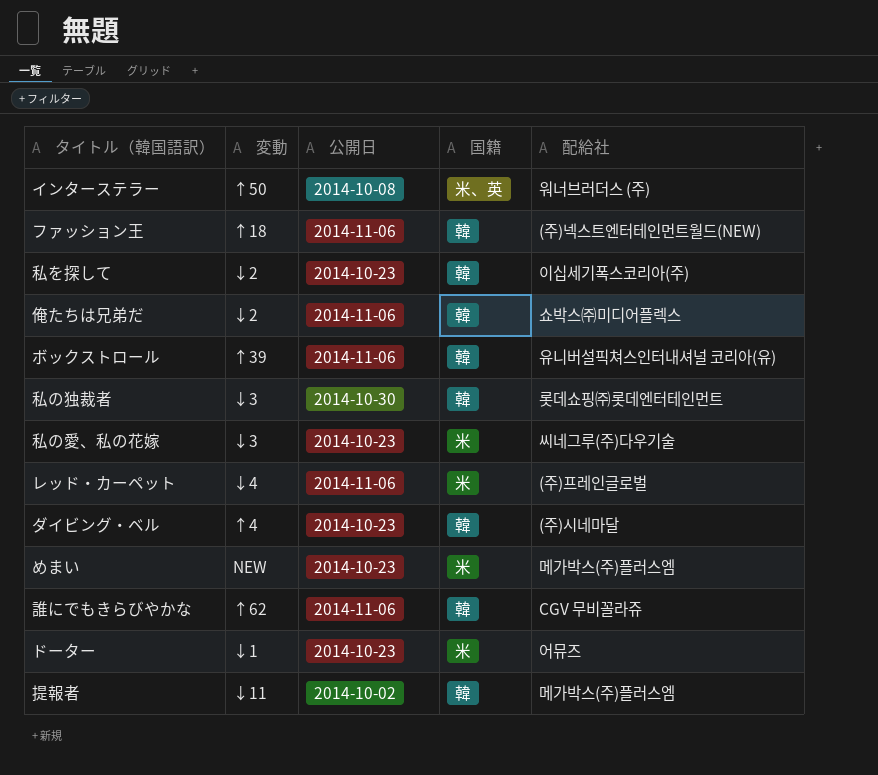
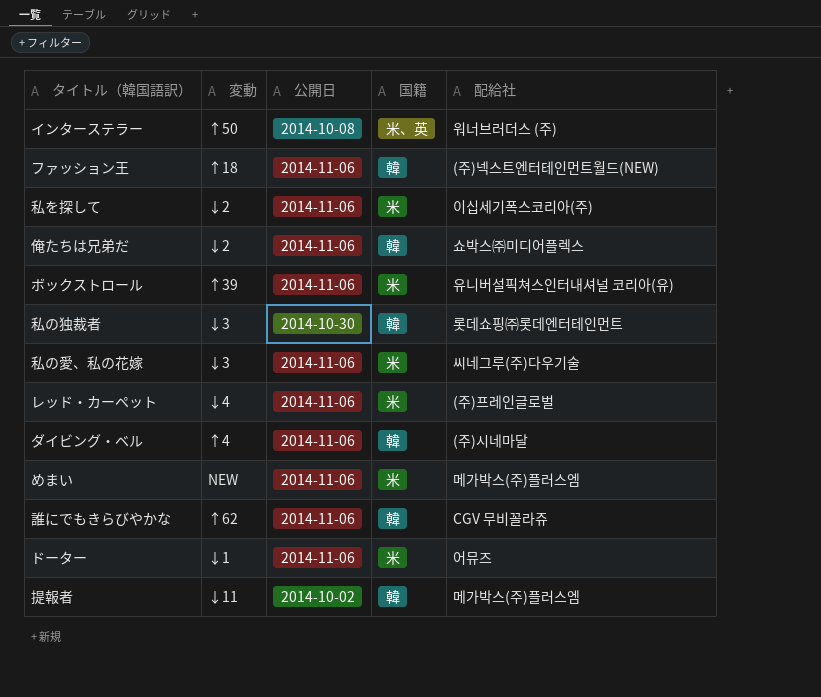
私を探して | 公開日: 2014-10-23 -> 2014-11-06
私を探して | 国籍: 韓 -> 米
ボックストロール | 国籍: 韓 -> 米
私の愛、私の花嫁 | 公開日: 2014-10-23 -> 2014-11-06
ダイビング・ベル | 公開日: 2014-10-23 -> 2014-11-06
めまい | 公開日: 2014-10-23 -> 2014-11-06
ドーター | 公開日: 2014-10-23 -> 2014-11-06

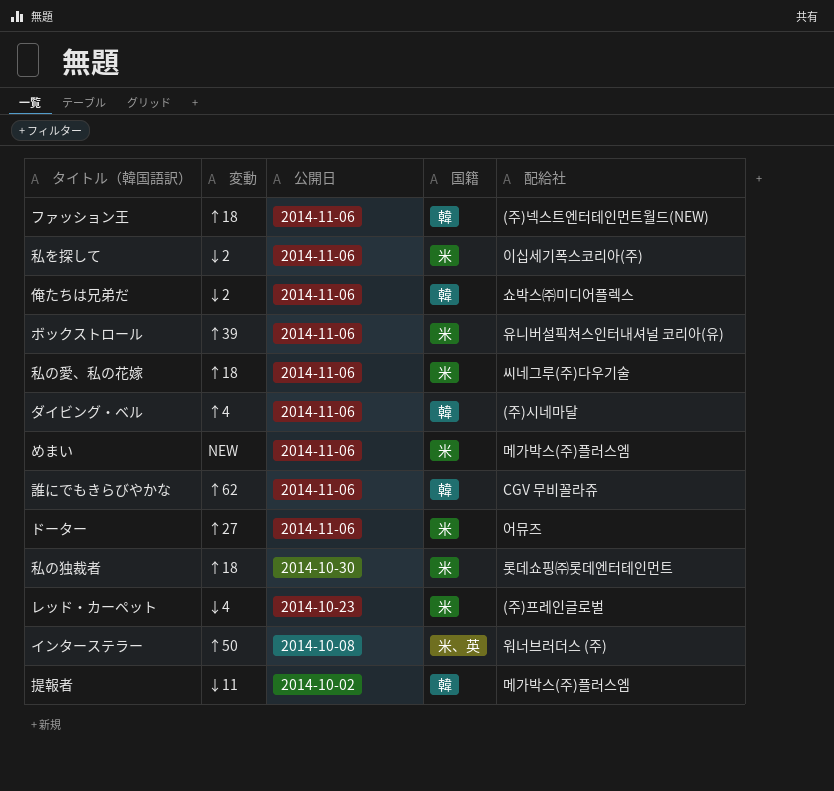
row order: none -> 公開日 descending
私の愛、私の花嫁 | 変動: ↓3 -> ↑18
ドーター | 変動: ↓1 -> ↑27
私の独裁者 | 変動: ↓3 -> ↑18
私の独裁者 | 国籍: 韓 -> 米
レッド・カーペット | 公開日: 2014-11-06 -> 2014-10-23

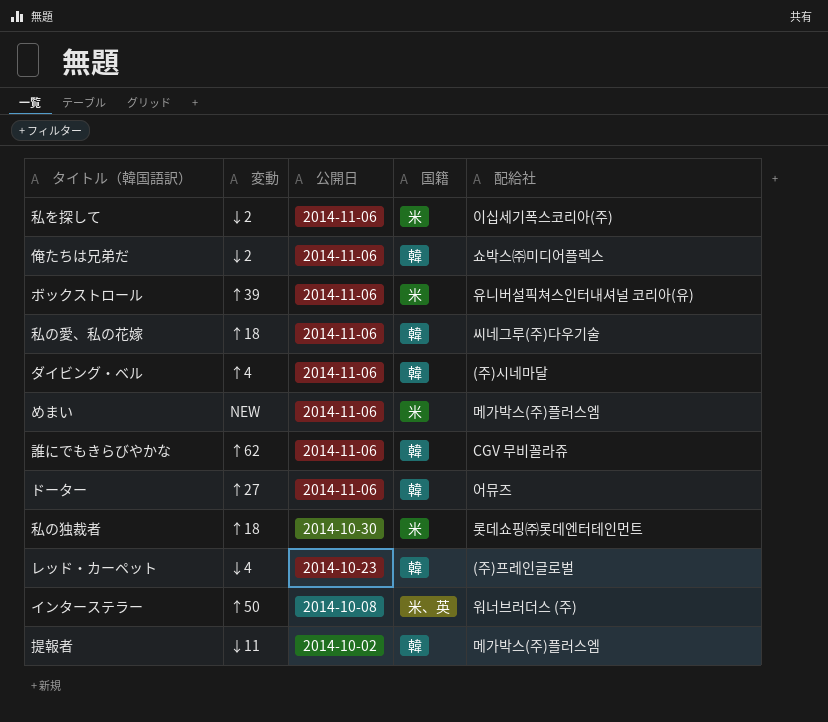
row ファッション王: ↑18 | 2014-11-06 | 韓 | (주)넥스트엔터테인먼트월드(NEW) -> none
私の愛、私の花嫁 | 国籍: 米 -> 韓
ドーター | 国籍: 米 -> 韓
レッド・カーペット | 国籍: 米 -> 韓

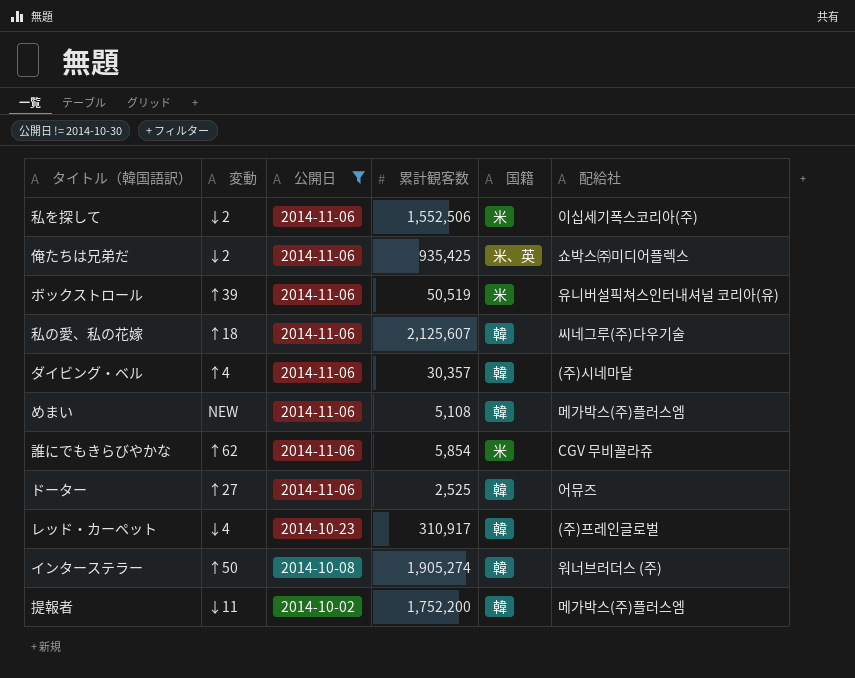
filter: none -> 公開日 != 2014-10-30
column 累計観客数 | position: none -> 4
俺たちは兄弟だ | 国籍: 韓 -> 米、英
めまい | 国籍: 米 -> 韓
誰にでもきらびやかな | 国籍: 韓 -> 米
インターステラー | 国籍: 米、英 -> 韓

